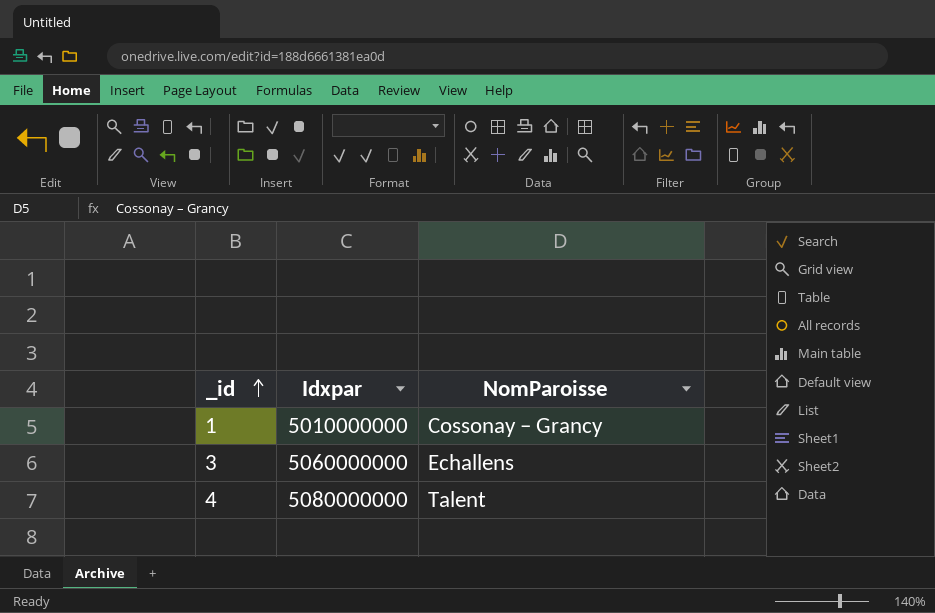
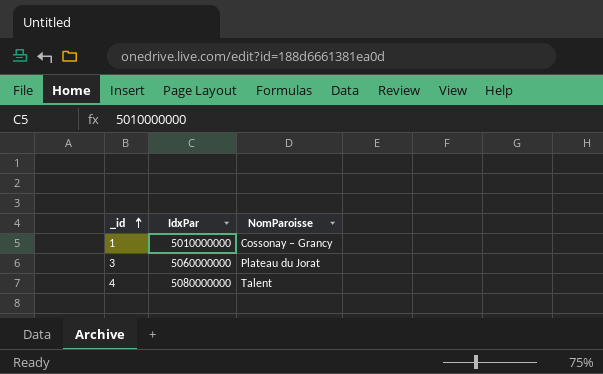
column name: Idxpar -> IdxPar
3 | NomParoisse: Echallens -> Plateau du Jorat

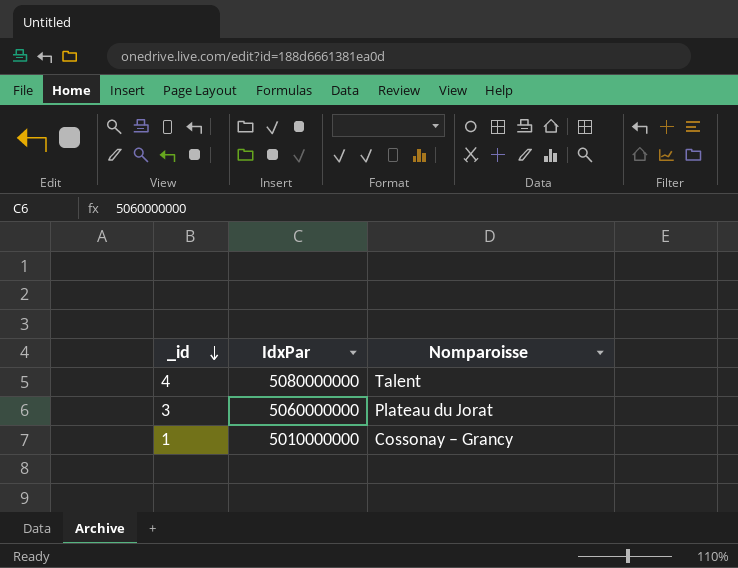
row order: _id ascending -> _id descending
column name: NomParoisse -> Nomparoisse

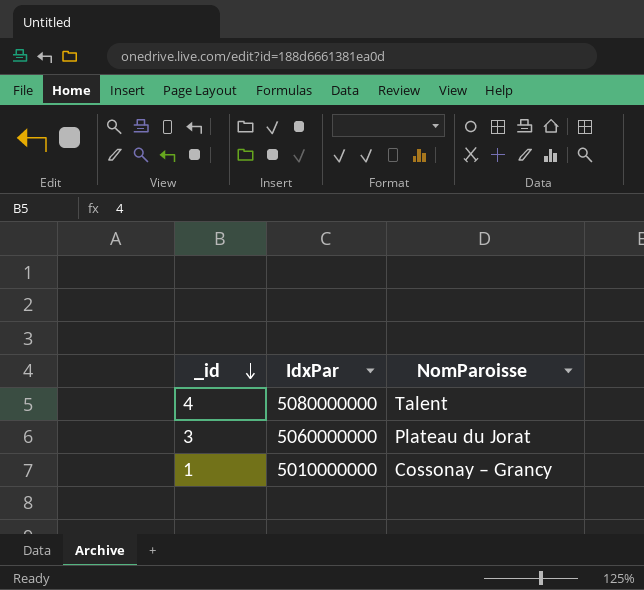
column name: Nomparoisse -> NomParoisse

